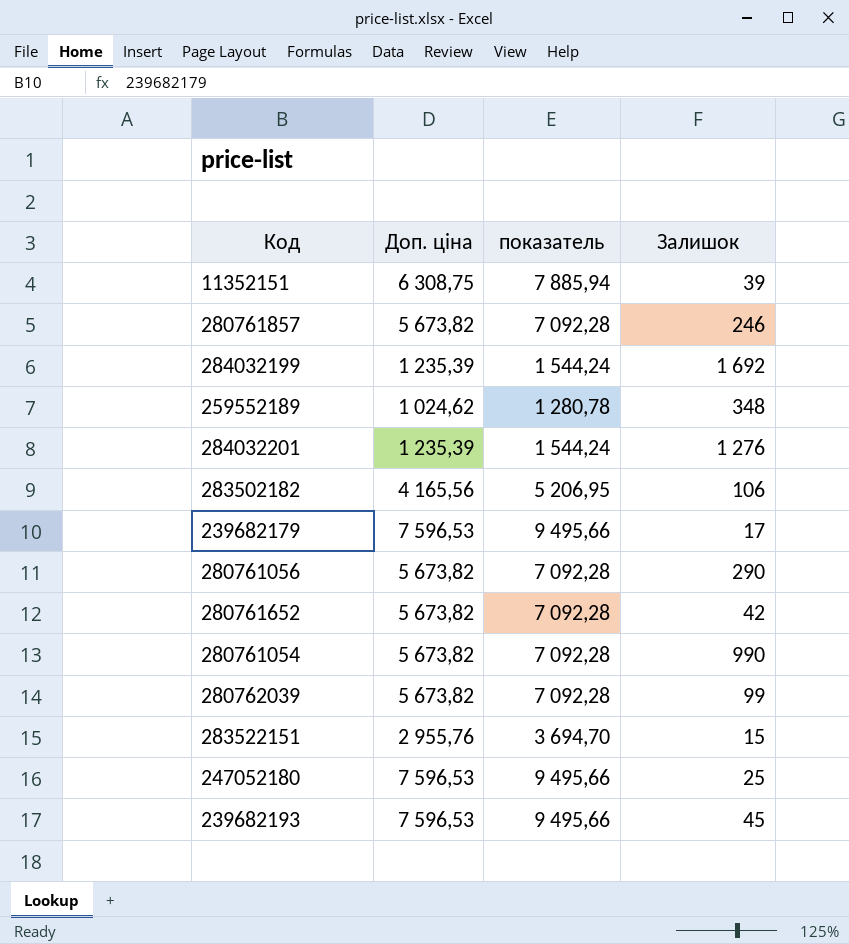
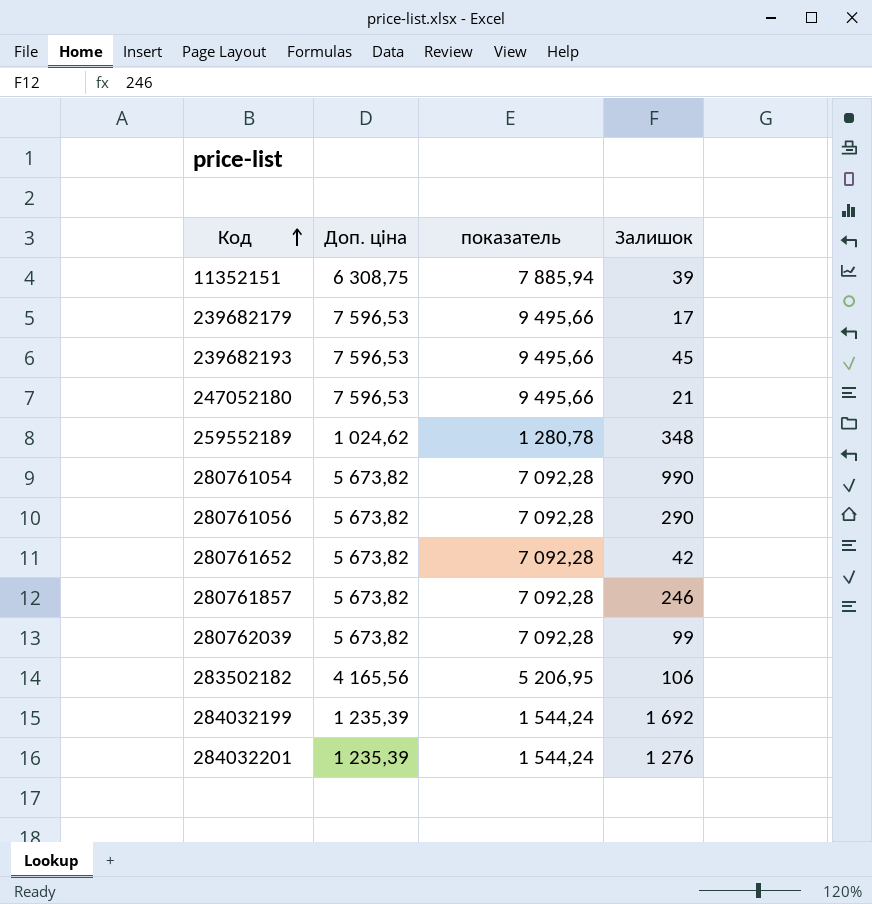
row order: none -> Код ascending
row 283522151: 2 955,76 | 3 694,70 | 15 -> none
247052180 | Залишок: 25 -> 21

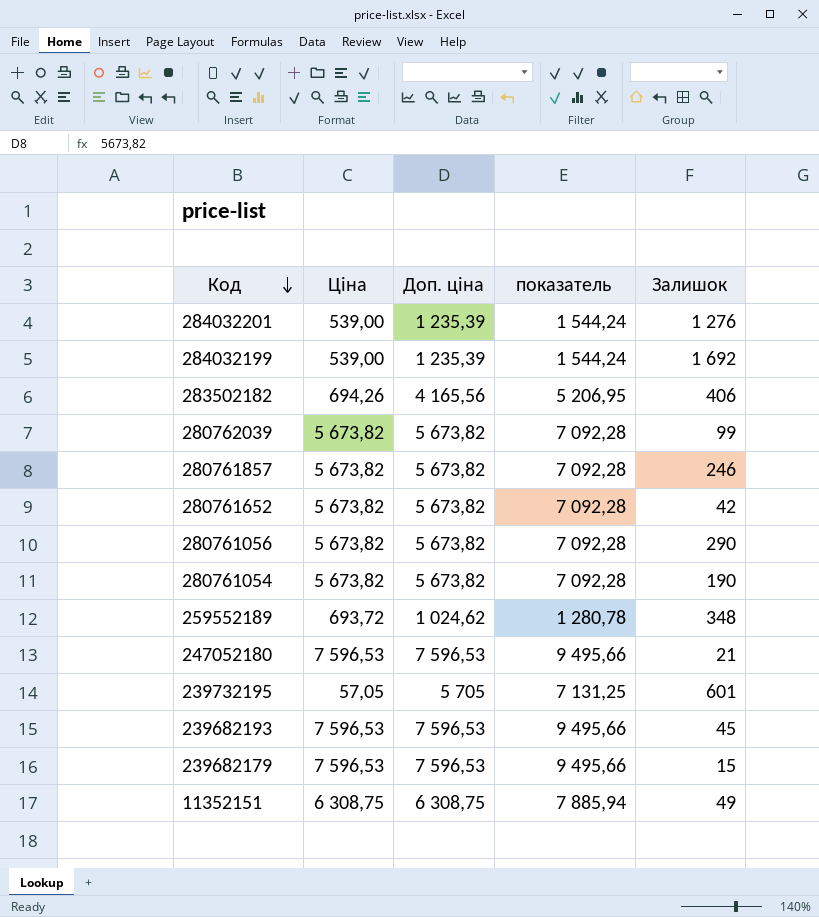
row order: Код ascending -> Код descending
column Ціна | position: none -> 2
283502182 | Залишок: 106 -> 406
280761054 | Залишок: 990 -> 190
row 239732195: none -> 57,05 | 5 705 | 7 131,25 | 601
239682179 | Залишок: 17 -> 15
11352151 | Залишок: 39 -> 49

